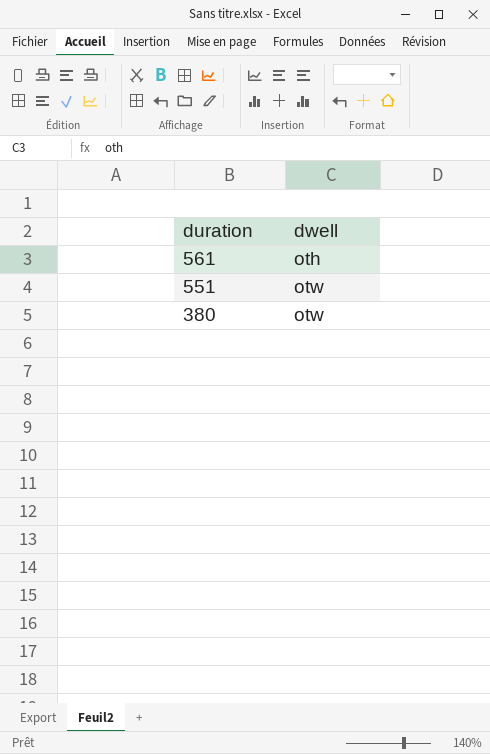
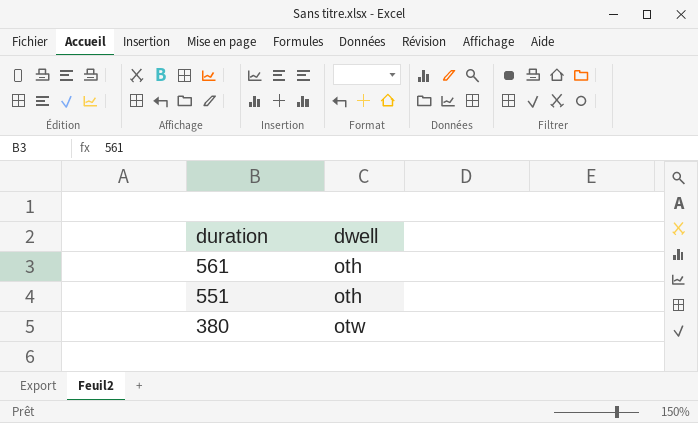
551 | dwell: otw -> oth

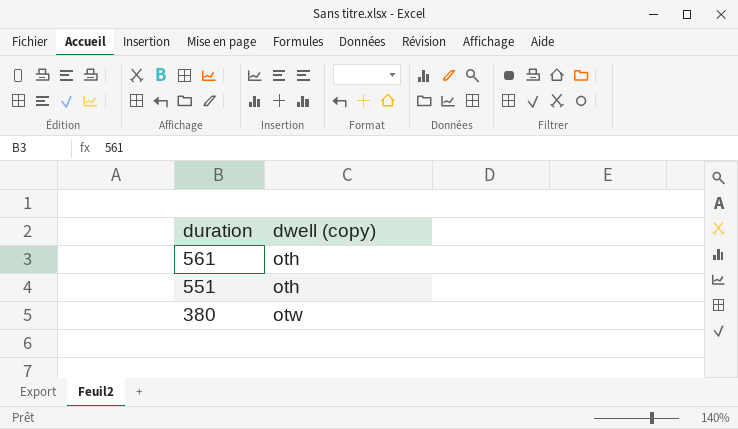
column name: dwell -> dwell (copy)

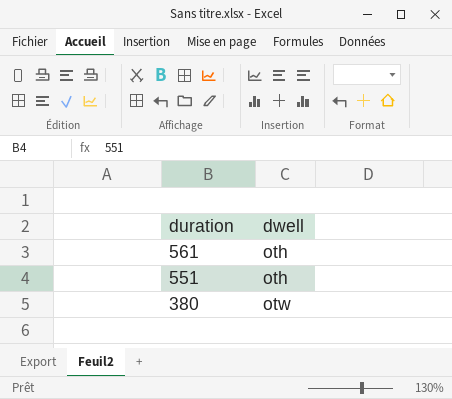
column name: dwell (copy) -> dwell

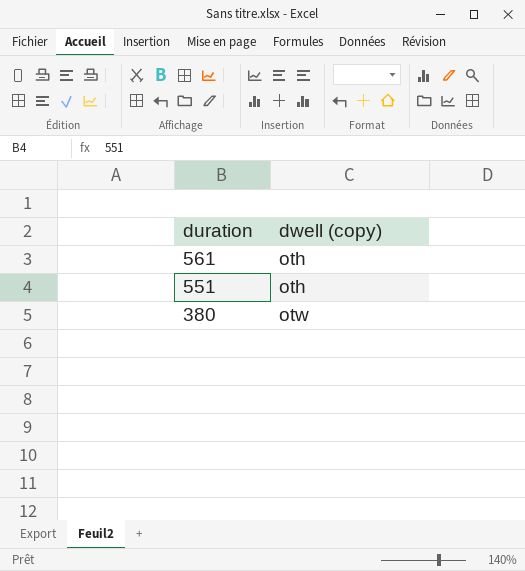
column name: dwell -> dwell (copy)

